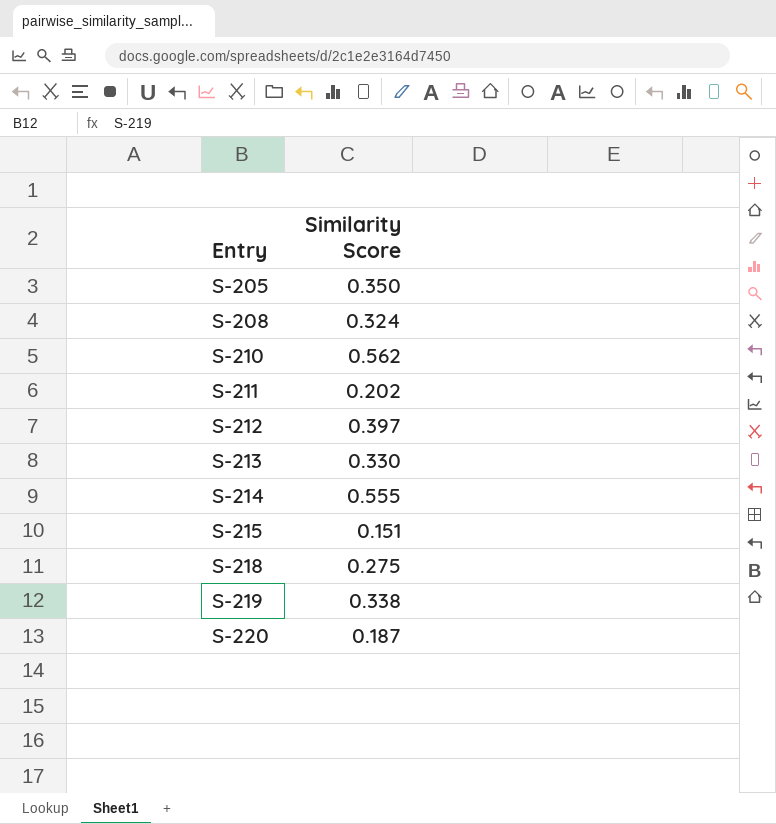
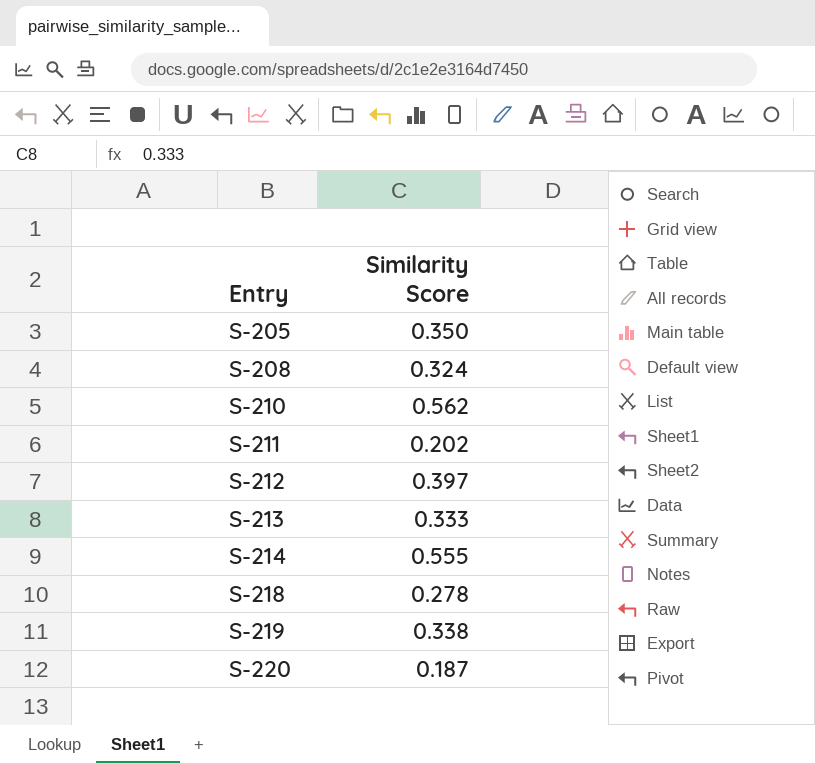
row S-215: 0.151 -> none
S-213 | Similarity Score: 0.330 -> 0.333
S-218 | Similarity Score: 0.275 -> 0.278

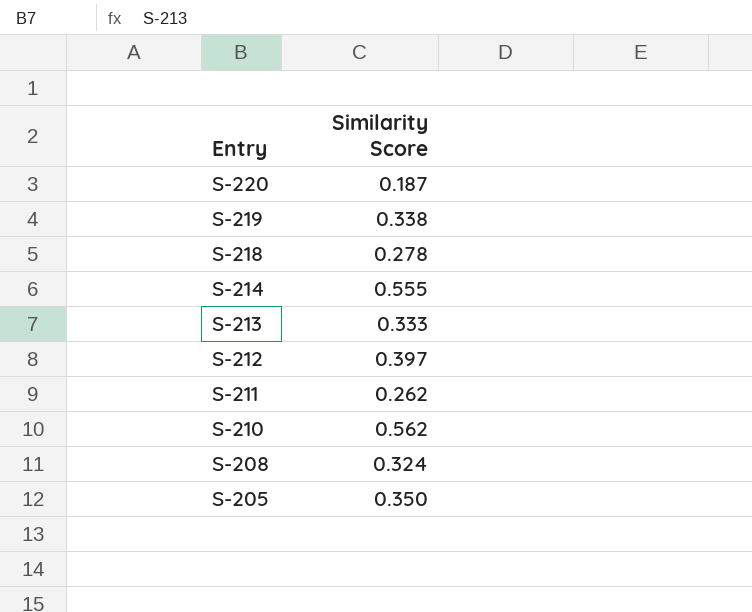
row order: Entry ascending -> Entry descending
S-211 | Similarity Score: 0.202 -> 0.262

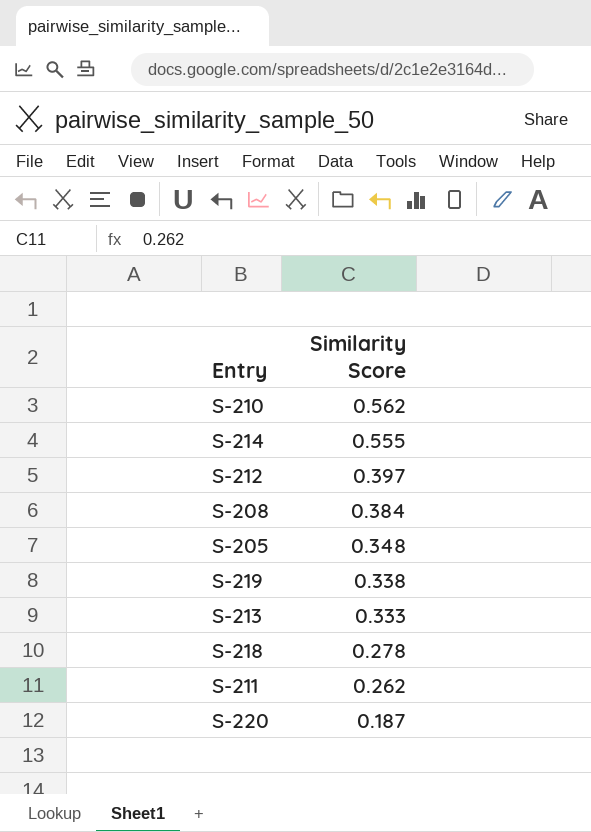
row order: Entry descending -> Similarity Score descending
S-208 | Similarity Score: 0.324 -> 0.384
S-205 | Similarity Score: 0.350 -> 0.348

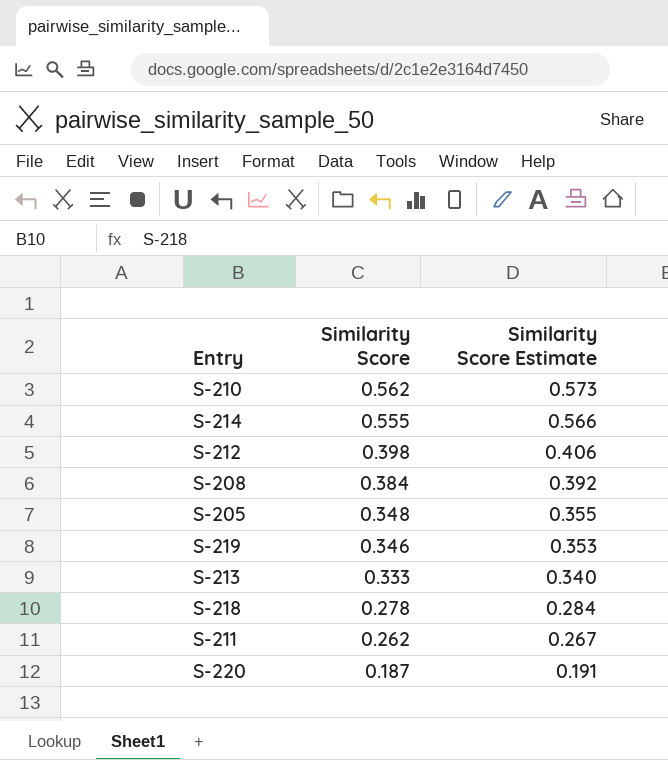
column Similarity Score Estimate | formula: none -> [Similarity Score] * 1.02
S-212 | Similarity Score: 0.397 -> 0.398
S-219 | Similarity Score: 0.338 -> 0.346

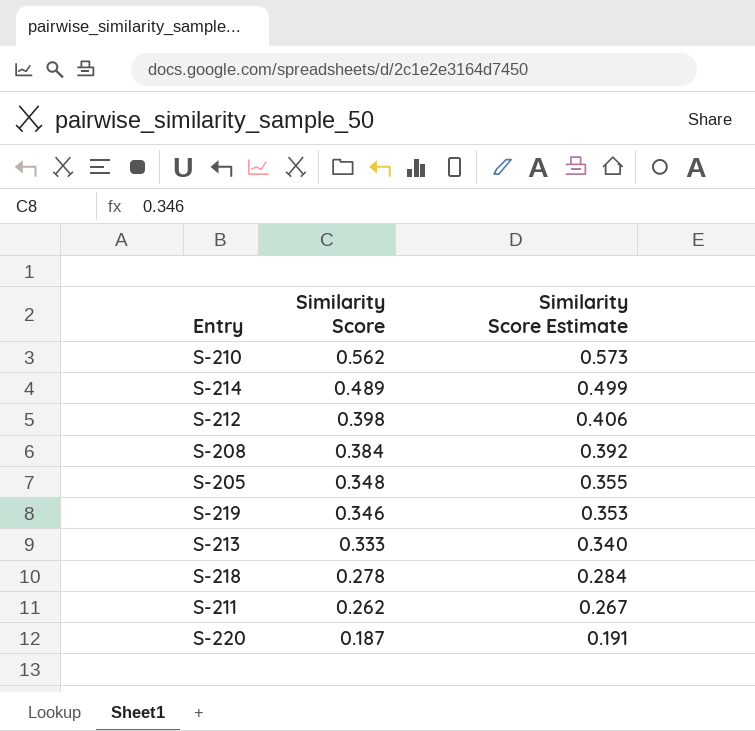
S-214 | Similarity Score: 0.555 -> 0.489
S-214 | Similarity Score Estimate: 0.566 -> 0.499

